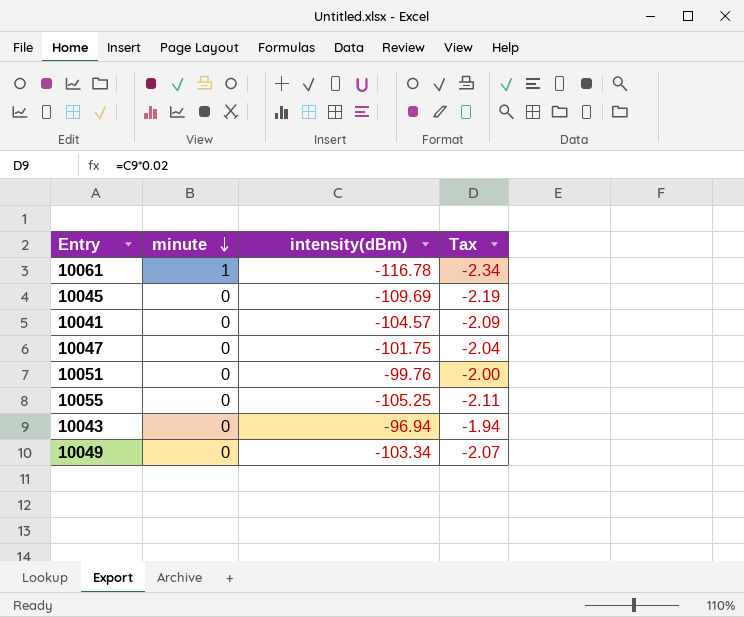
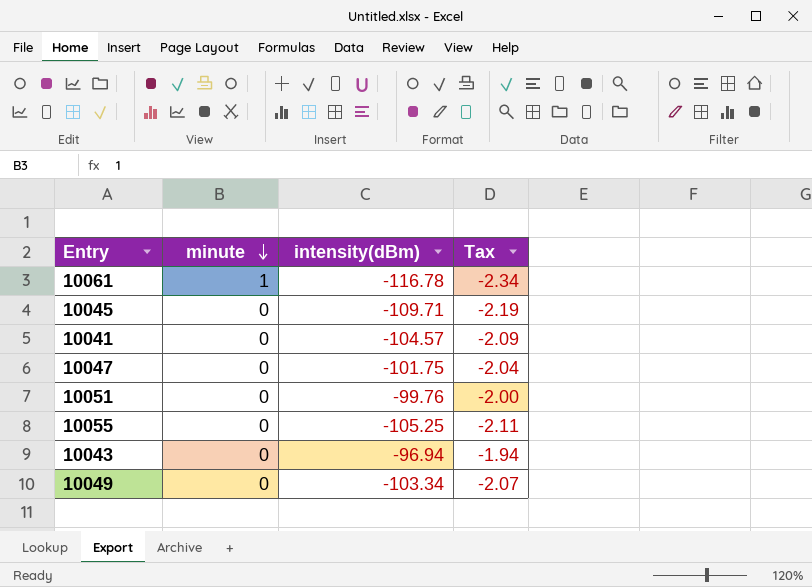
10045 | intensity(dBm): -109.69 -> -109.71

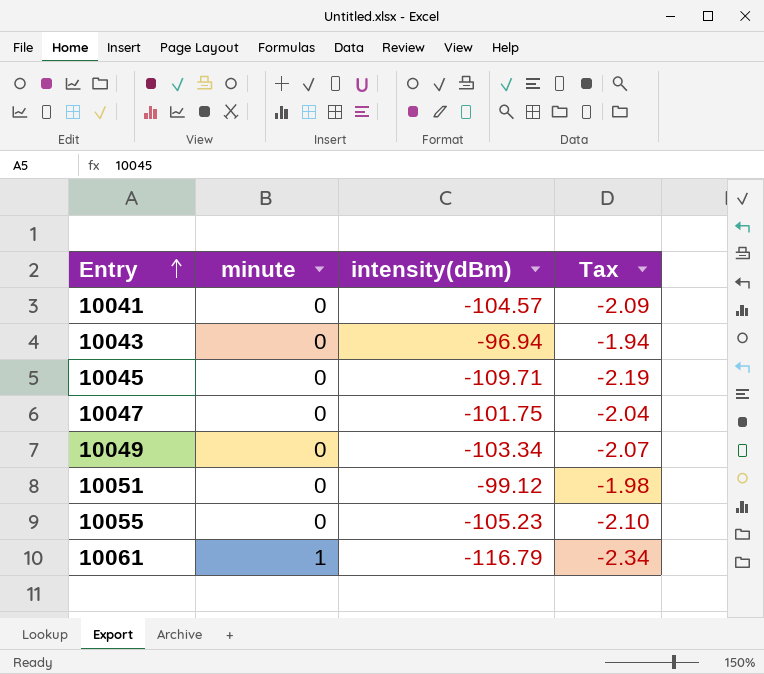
row order: minute descending -> Entry ascending
10051 | intensity(dBm): -99.76 -> -99.12
10051 | Tax: -2.00 -> -1.98
10055 | intensity(dBm): -105.25 -> -105.23
10055 | Tax: -2.11 -> -2.10
10061 | intensity(dBm): -116.78 -> -116.79

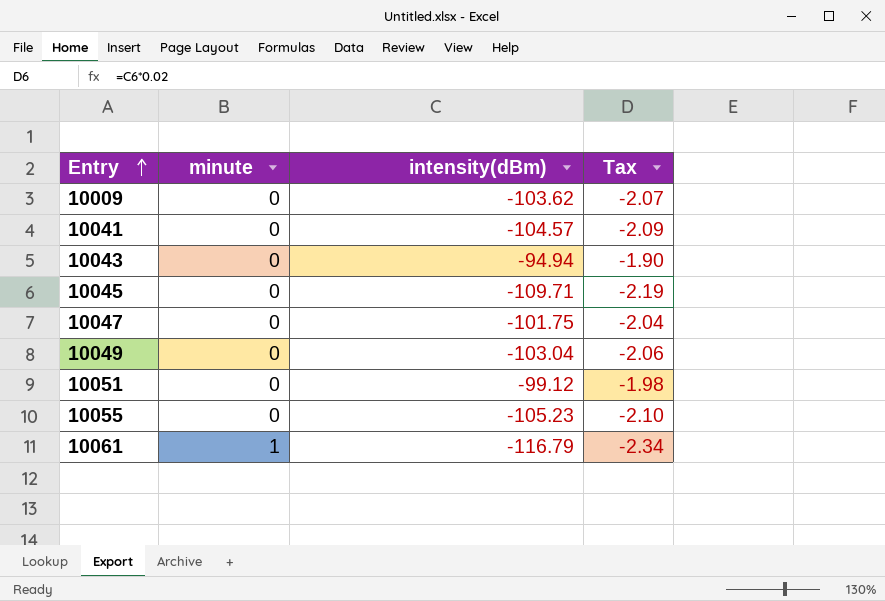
row 10009: none -> 0 | -103.62 | -2.07
10043 | intensity(dBm): -96.94 -> -94.94
10043 | Tax: -1.94 -> -1.90
10049 | intensity(dBm): -103.34 -> -103.04
10049 | Tax: -2.07 -> -2.06

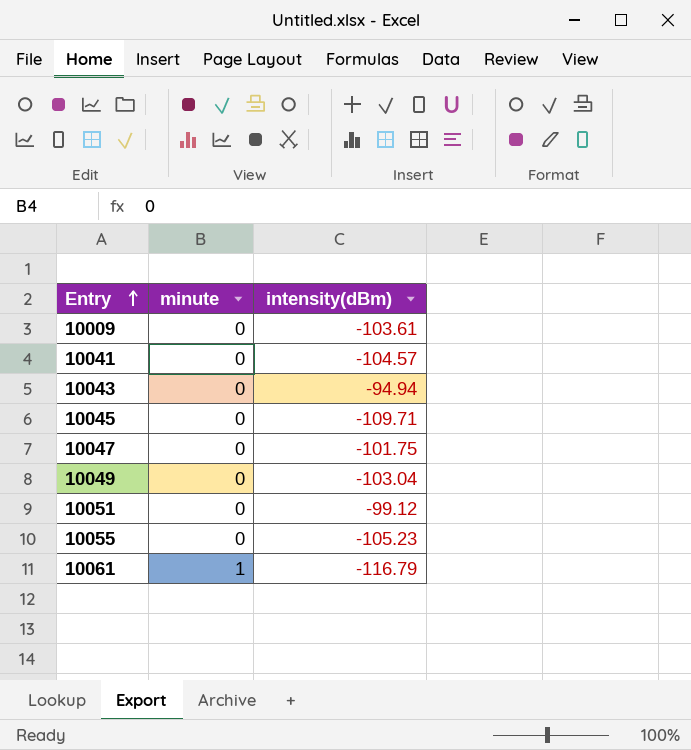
column Tax | formula: [intensity(dBm)] * 0.02 -> none
10009 | intensity(dBm): -103.62 -> -103.61

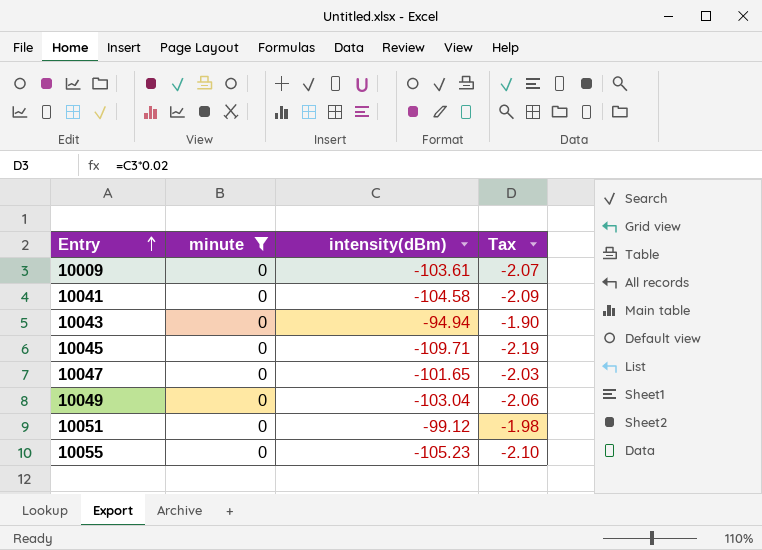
filter: none -> minute = 0
column Tax | formula: none -> [intensity(dBm)] * 0.02
10041 | intensity(dBm): -104.57 -> -104.58
10047 | intensity(dBm): -101.75 -> -101.65

